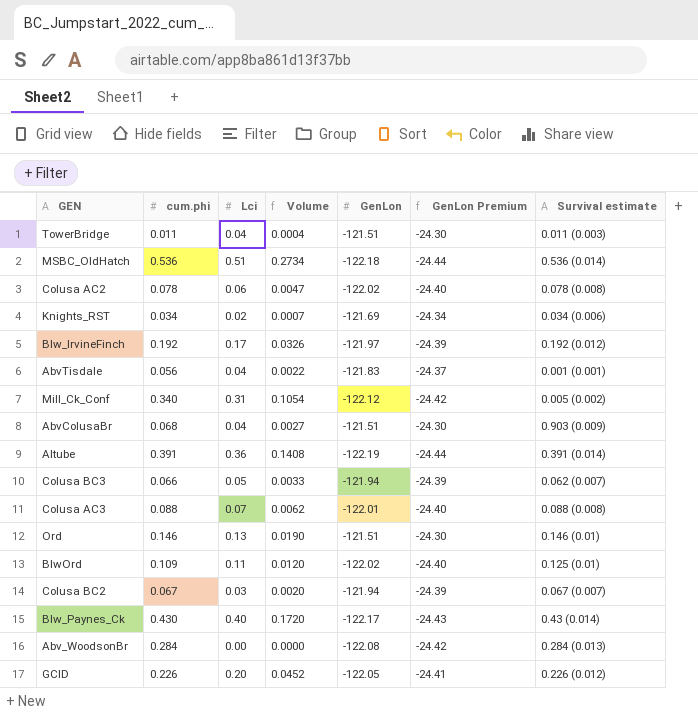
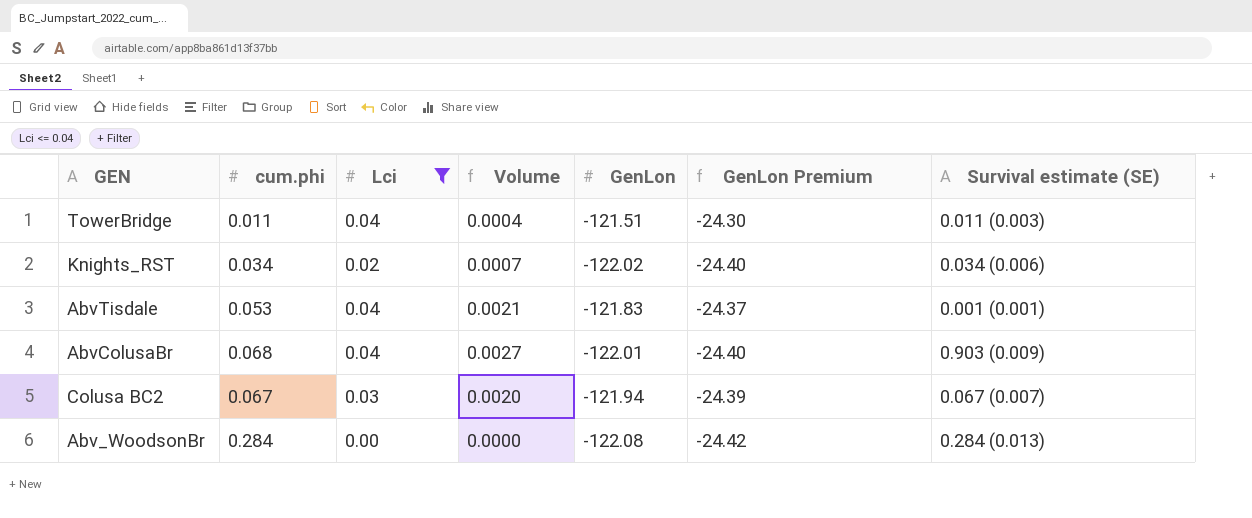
filter: none -> Lci <= 0.04
column name: Survival estimate -> Survival estimate (SE)
Knights_RST | GenLon: -121.69 -> -122.02
Knights_RST | GenLon Premium: -24.34 -> -24.40
AbvTisdale | cum.phi: 0.056 -> 0.053
AbvTisdale | Volume: 0.0022 -> 0.0021
AbvColusaBr | GenLon: -121.51 -> -122.01
AbvColusaBr | GenLon Premium: -24.30 -> -24.40

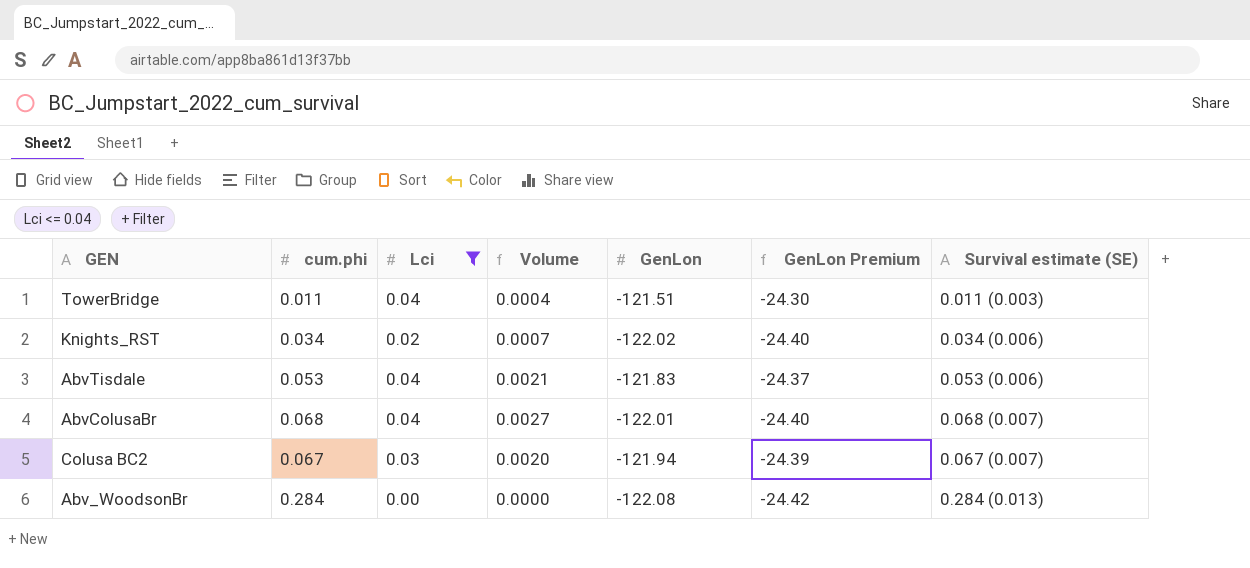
AbvTisdale | Survival estimate (SE): 0.001 (0.001) -> 0.053 (0.006)
AbvColusaBr | Survival estimate (SE): 0.903 (0.009) -> 0.068 (0.007)

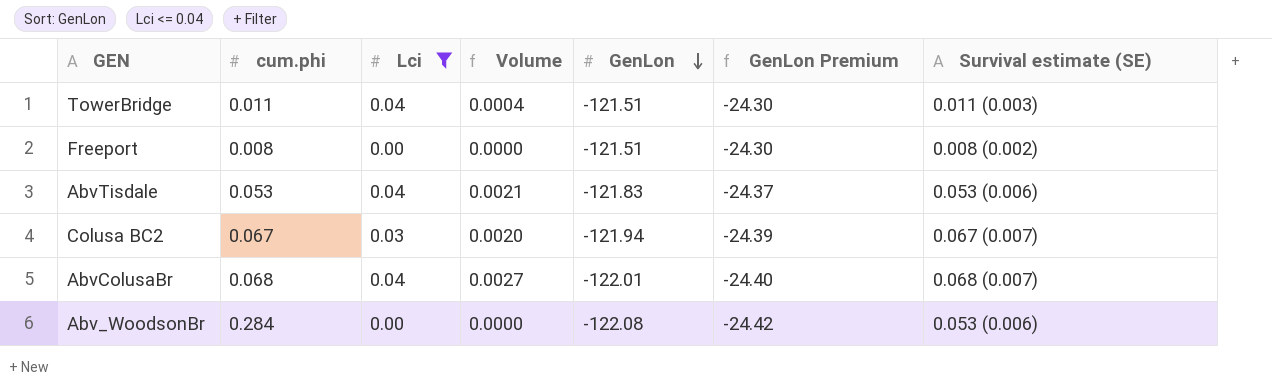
row order: none -> GenLon descending
row Knights_RST: 0.034 | 0.02 | 0.0007 | -122.02 | -24.40 | 0.034 (0.006) -> none
row Freeport: none -> 0.008 | 0.00 | 0.0000 | -121.51 | -24.30 | 0.008 (0.002)
Abv_WoodsonBr | Survival estimate (SE): 0.284 (0.013) -> 0.053 (0.006)

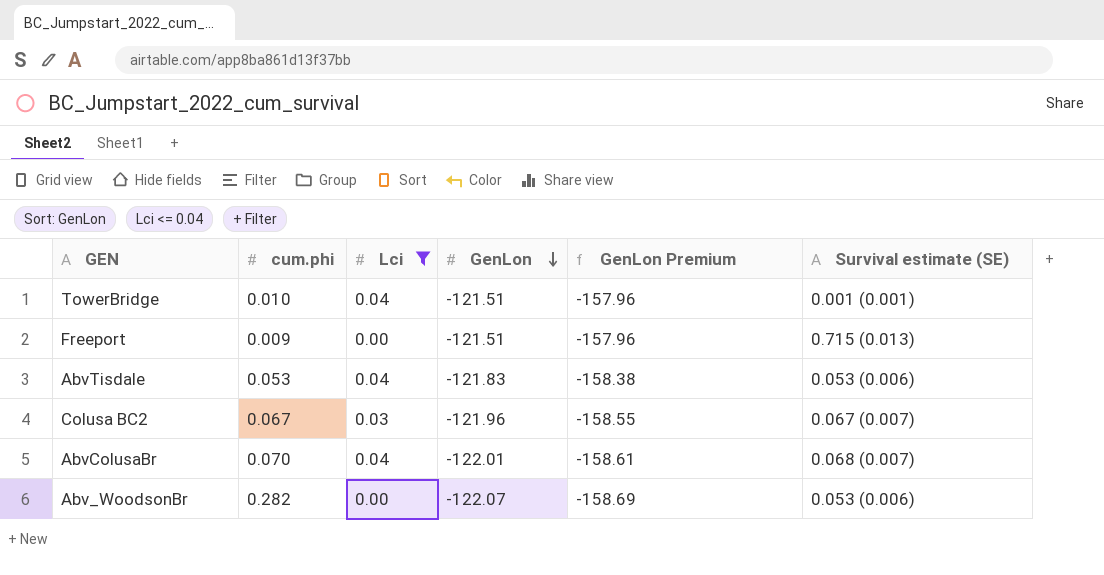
column Volume | formula: [cum.phi] * [Lci] -> none
column GenLon Premium | formula: [GenLon] * 0.2 -> [GenLon] * 1.3
TowerBridge | cum.phi: 0.011 -> 0.010
TowerBridge | Survival estimate (SE): 0.011 (0.003) -> 0.001 (0.001)
Freeport | cum.phi: 0.008 -> 0.009
Freeport | Survival estimate (SE): 0.008 (0.002) -> 0.715 (0.013)
Colusa BC2 | GenLon: -121.94 -> -121.96
AbvColusaBr | cum.phi: 0.068 -> 0.070
Abv_WoodsonBr | cum.phi: 0.284 -> 0.282
Abv_WoodsonBr | GenLon: -122.08 -> -122.07

